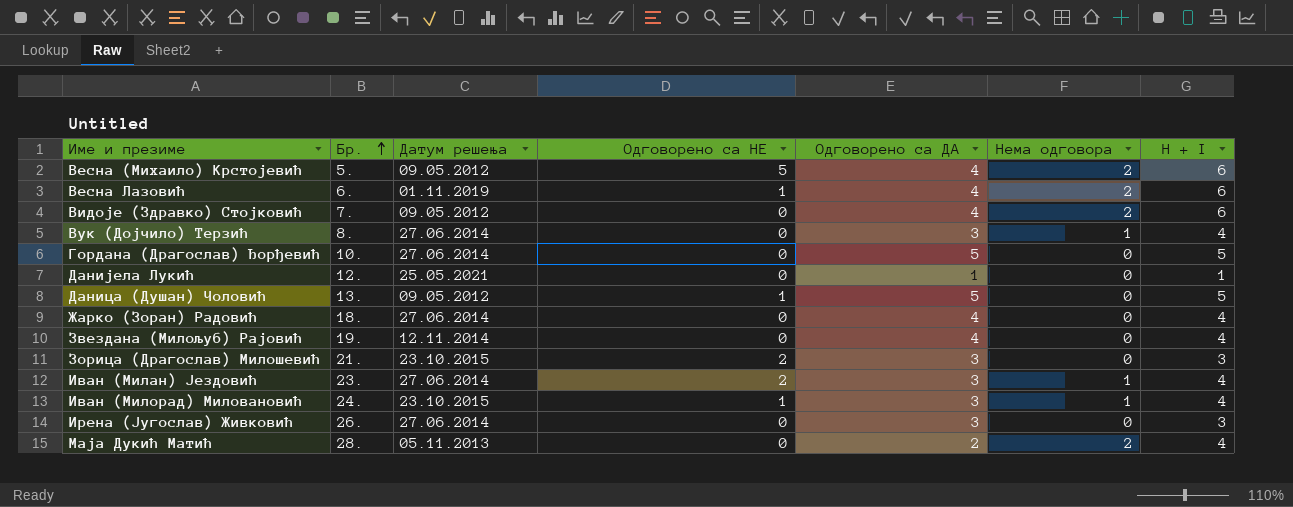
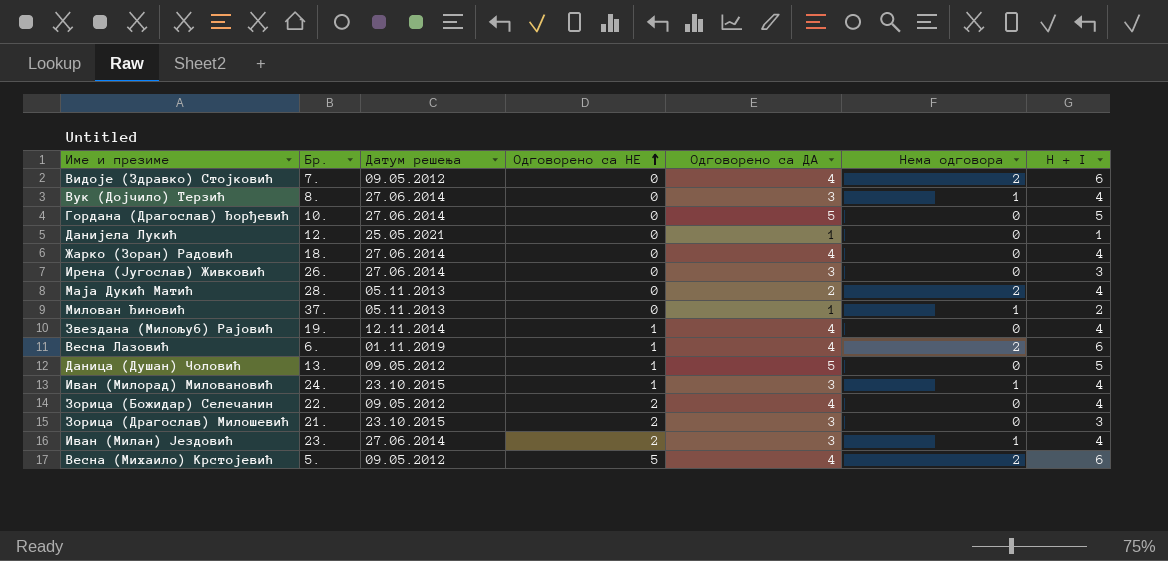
row order: Бр. ascending -> Одговорено са НЕ ascending
row Милован Ђиновић: none -> 37. | 05.11.2013 | 0 | 1 | 1 | 2
Звездана (Милољуб) Рајовић | Одговорено са НЕ: 0 -> 1
row Зорица (Божидар) Селечанин: none -> 22. | 09.05.2012 | 2 | 4 | 0 | 4

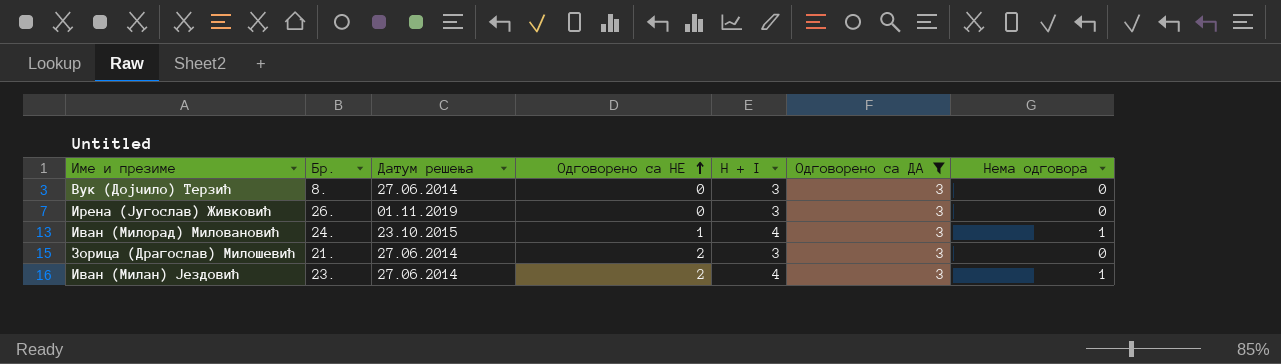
filter: none -> Одговорено са ДА = 3
column H + I | position: 7 -> 5
Вук (Дојчило) Терзић | H + I: 4 -> 3
Вук (Дојчило) Терзић | Нема одговора: 1 -> 0
Ирена (Југослав) Живковић | Датум решења: 27.06.2014 -> 01.11.2019
Зорица (Драгослав) Милошевић | Датум решења: 23.10.2015 -> 27.06.2014

